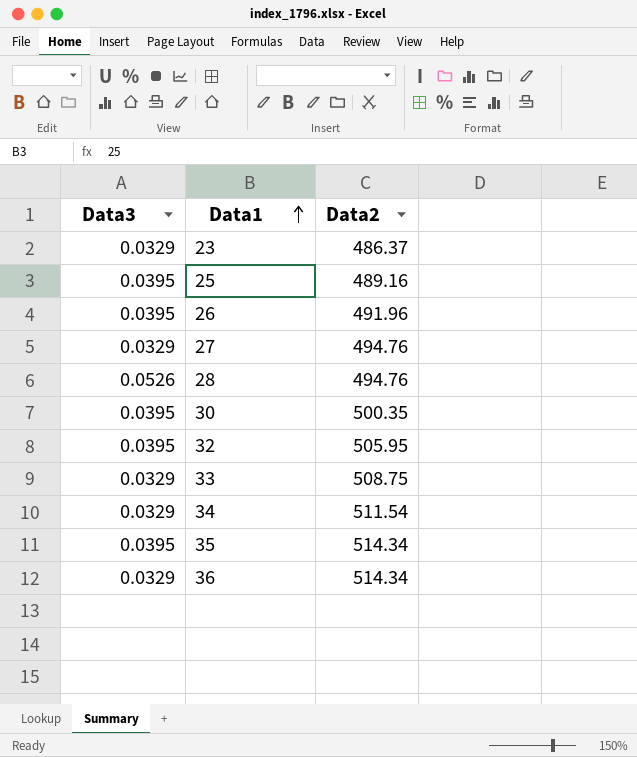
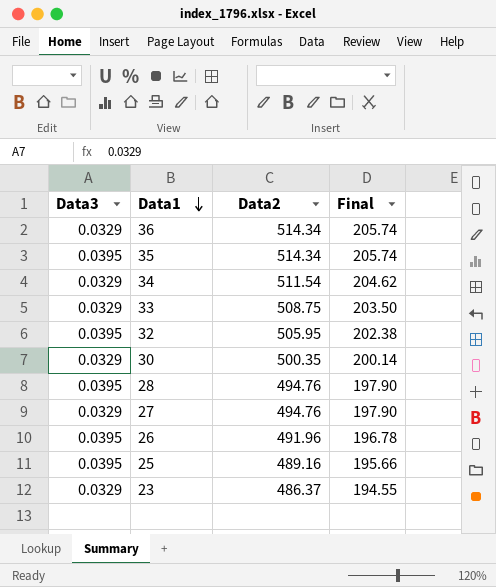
row order: Data1 ascending -> Data1 descending
column Final | formula: none -> [Data2] * 0.4
30 | Data3: 0.0395 -> 0.0329
28 | Data3: 0.0526 -> 0.0395

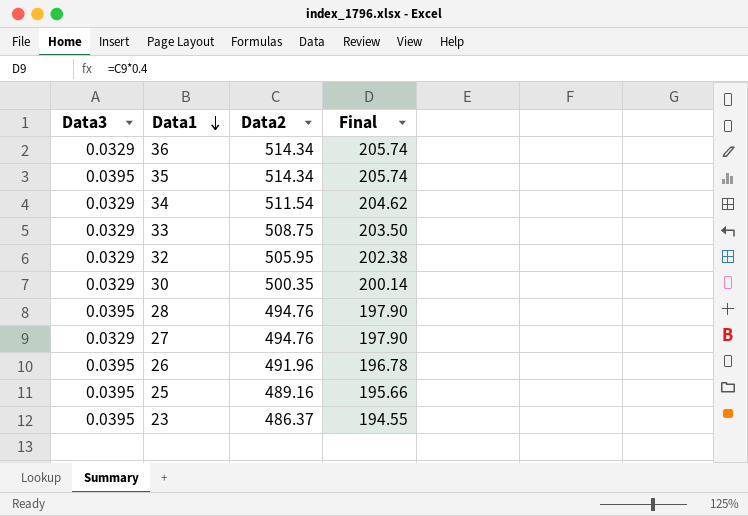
32 | Data3: 0.0395 -> 0.0329
23 | Data3: 0.0329 -> 0.0395

